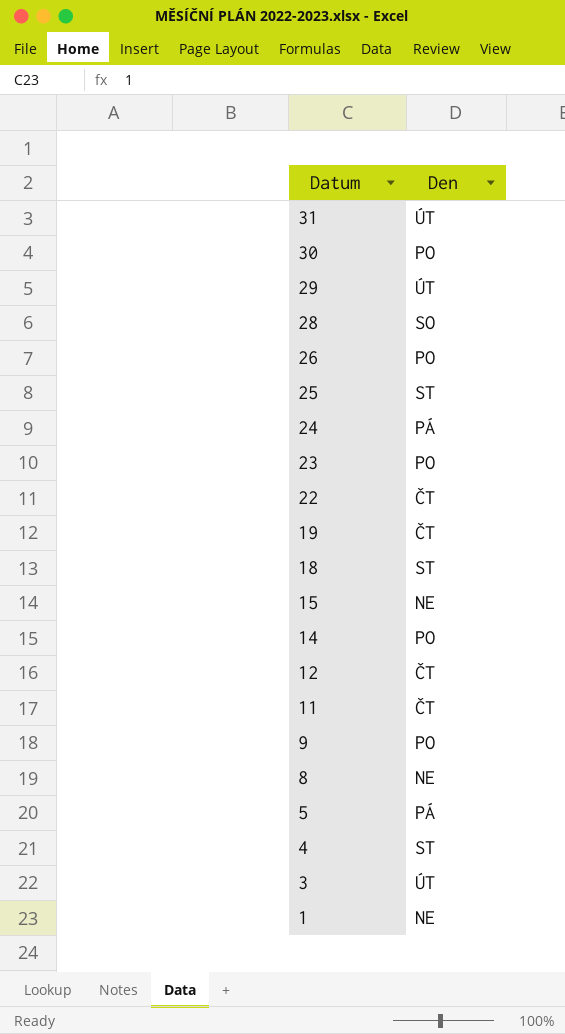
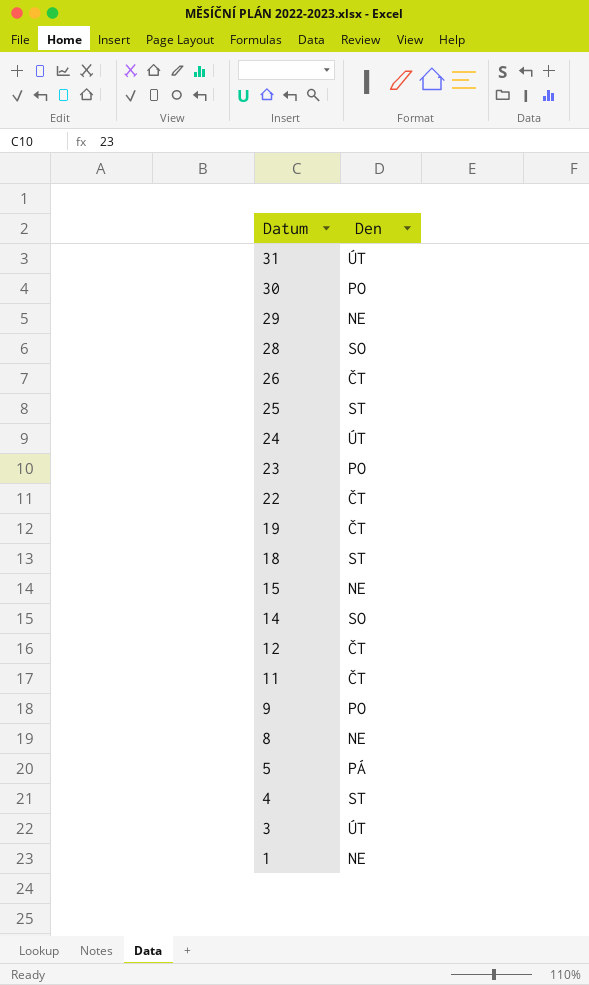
29 | Den: ÚT -> NE
26 | Den: PO -> ČT
24 | Den: PÁ -> ÚT
14 | Den: PO -> SO

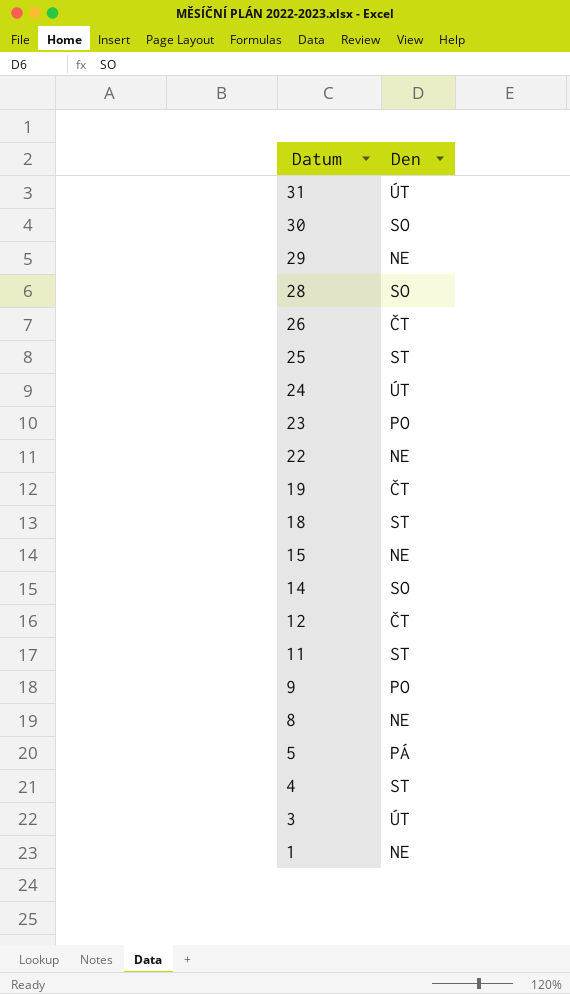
30 | Den: PO -> SO
22 | Den: ČT -> NE
11 | Den: ČT -> ST

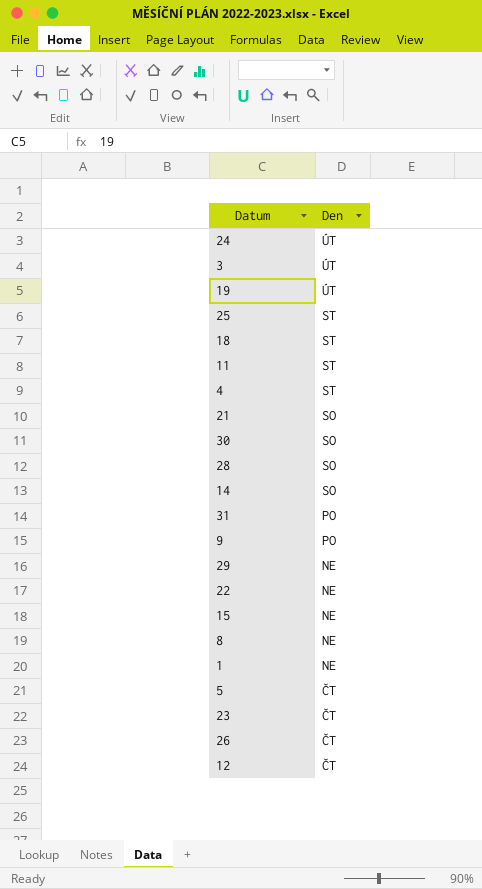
row order: Datum descending -> Den descending
19 | Den: ČT -> ÚT
row 21: none -> SO
31 | Den: ÚT -> PO
5 | Den: PÁ -> ČT
23 | Den: PO -> ČT

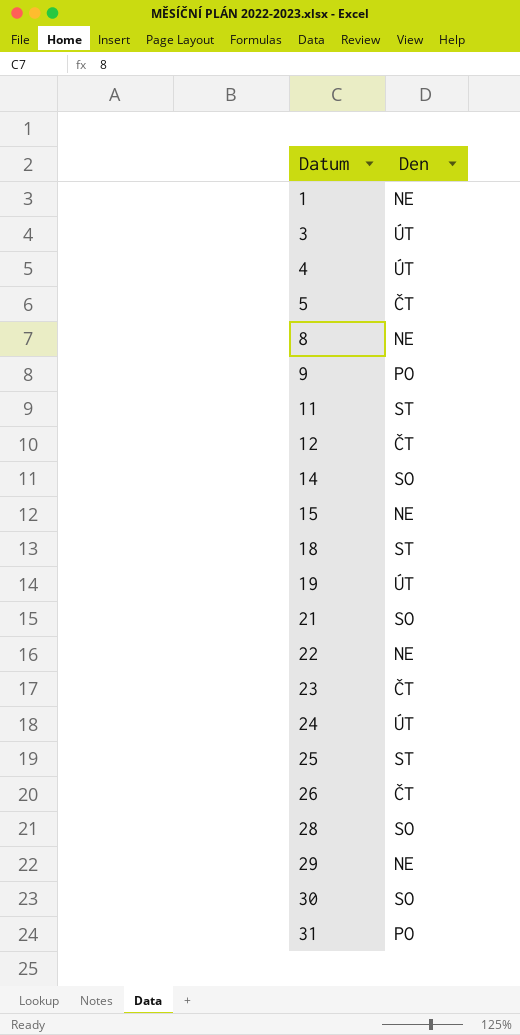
row order: Den descending -> Datum ascending
4 | Den: ST -> ÚT

